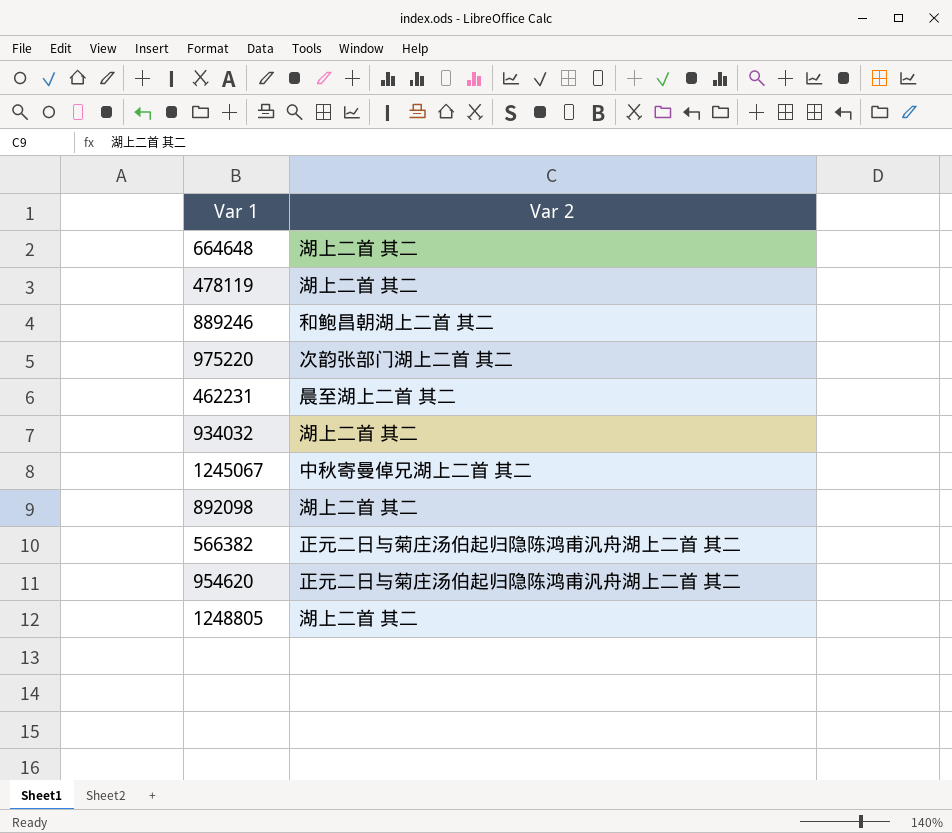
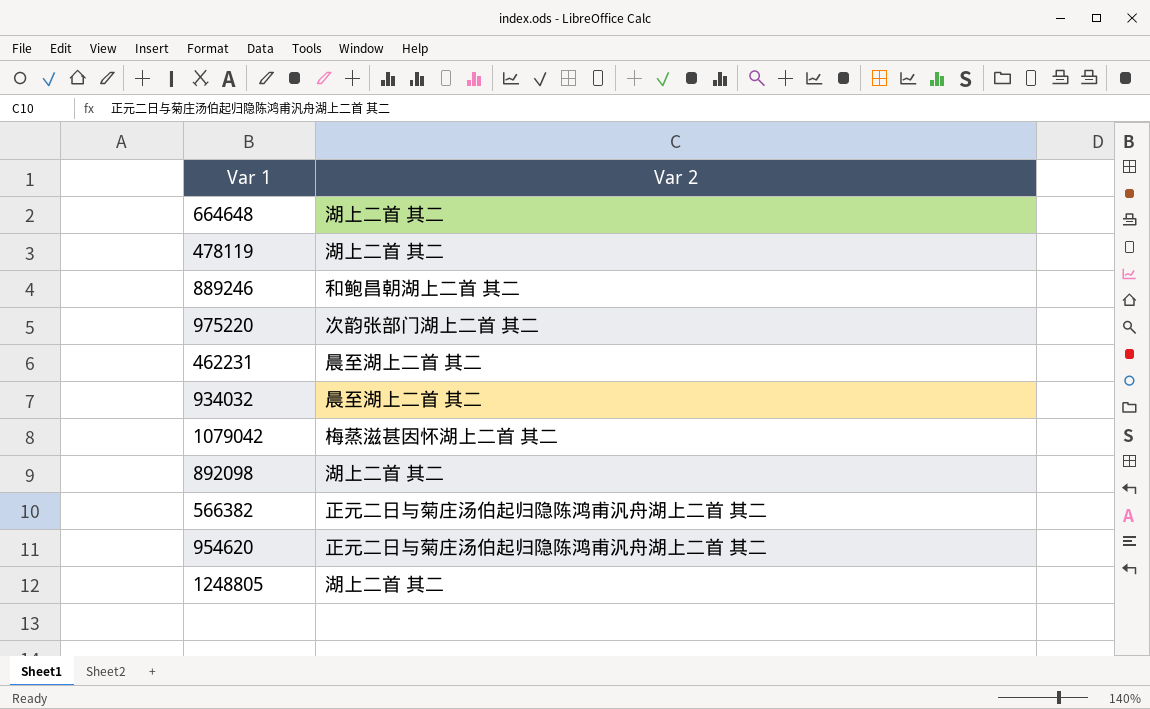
row 1245067: 中秋寄曼倬兄湖上二首 其二 -> none
934032 | Var 2: 湖上二首 其二 -> 晨至湖上二首 其二
row 1079042: none -> 梅蒸滋甚因怀湖上二首 其二

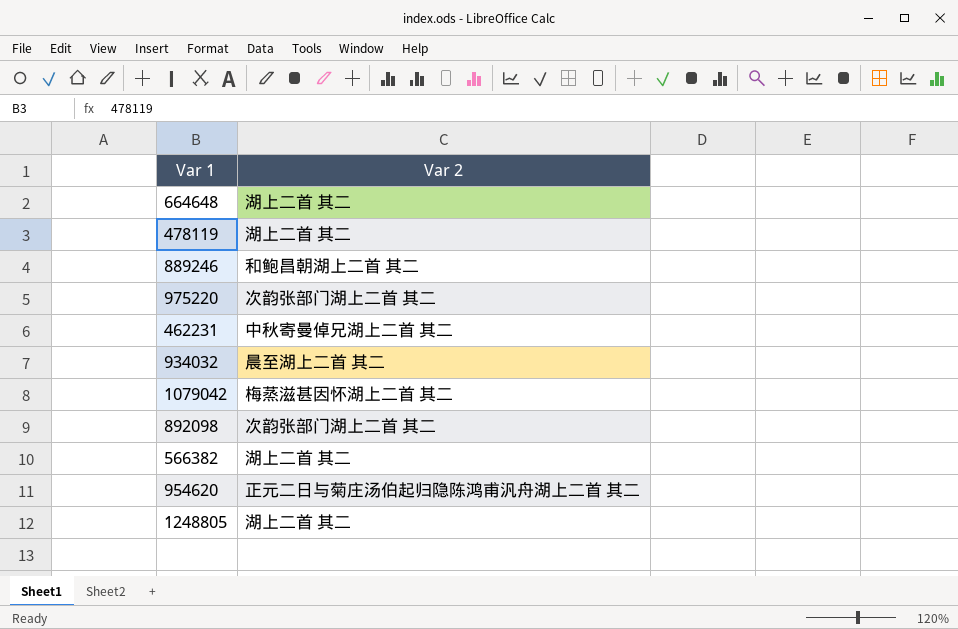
462231 | Var 2: 晨至湖上二首 其二 -> 中秋寄曼倬兄湖上二首 其二
892098 | Var 2: 湖上二首 其二 -> 次韵张部门湖上二首 其二
566382 | Var 2: 正元二日与菊庄汤伯起归隐陈鸿甫汎舟湖上二首 其二 -> 湖上二首 其二

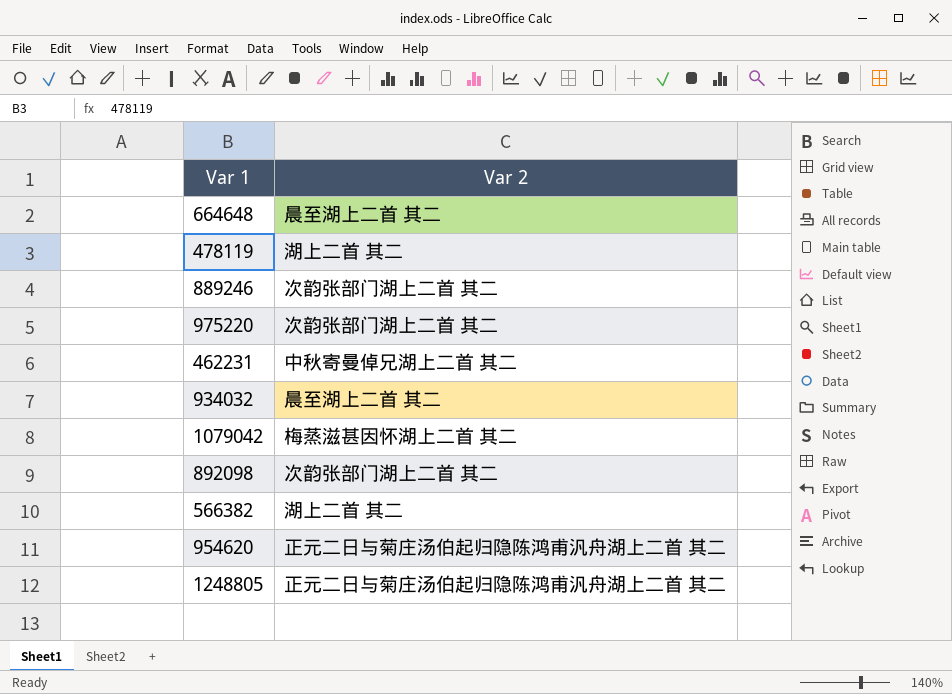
664648 | Var 2: 湖上二首 其二 -> 晨至湖上二首 其二
889246 | Var 2: 和鲍昌朝湖上二首 其二 -> 次韵张部门湖上二首 其二
1248805 | Var 2: 湖上二首 其二 -> 正元二日与菊庄汤伯起归隐陈鸿甫汎舟湖上二首 其二

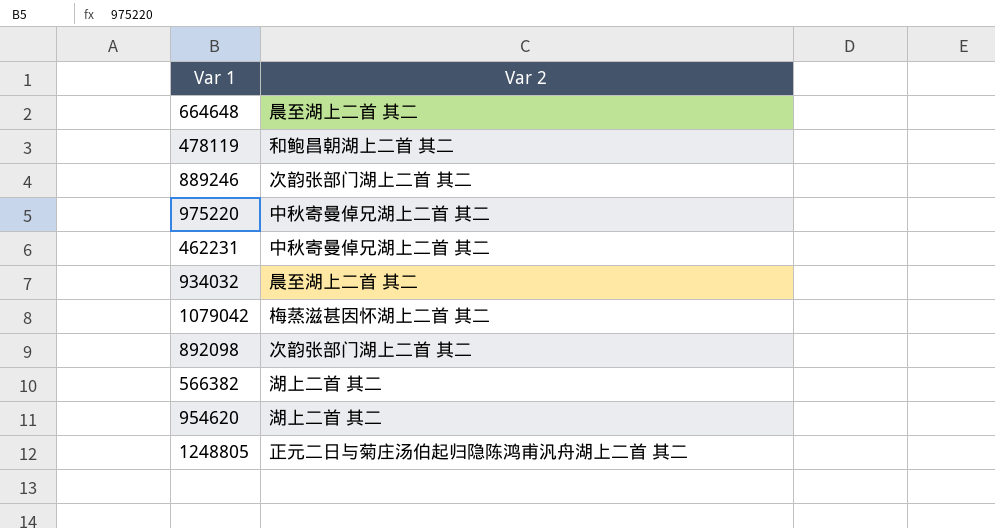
478119 | Var 2: 湖上二首 其二 -> 和鲍昌朝湖上二首 其二
975220 | Var 2: 次韵张部门湖上二首 其二 -> 中秋寄曼倬兄湖上二首 其二
954620 | Var 2: 正元二日与菊庄汤伯起归隐陈鸿甫汎舟湖上二首 其二 -> 湖上二首 其二

